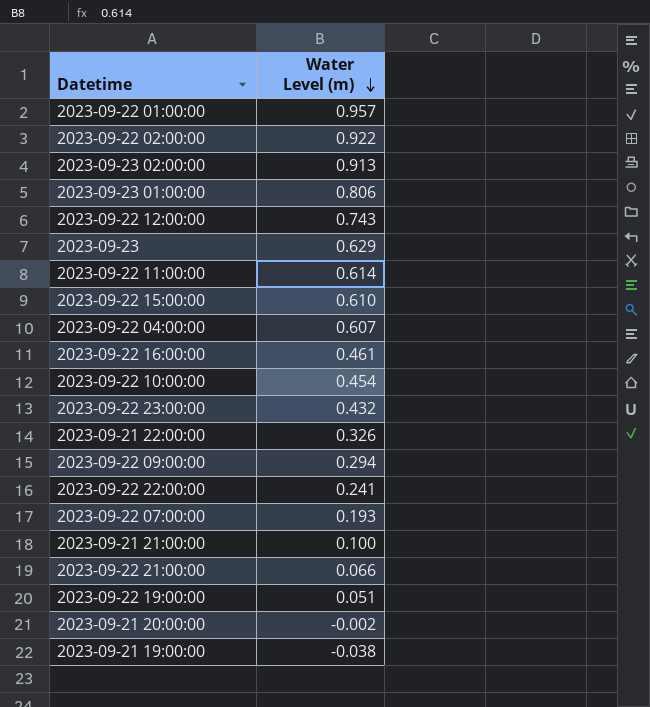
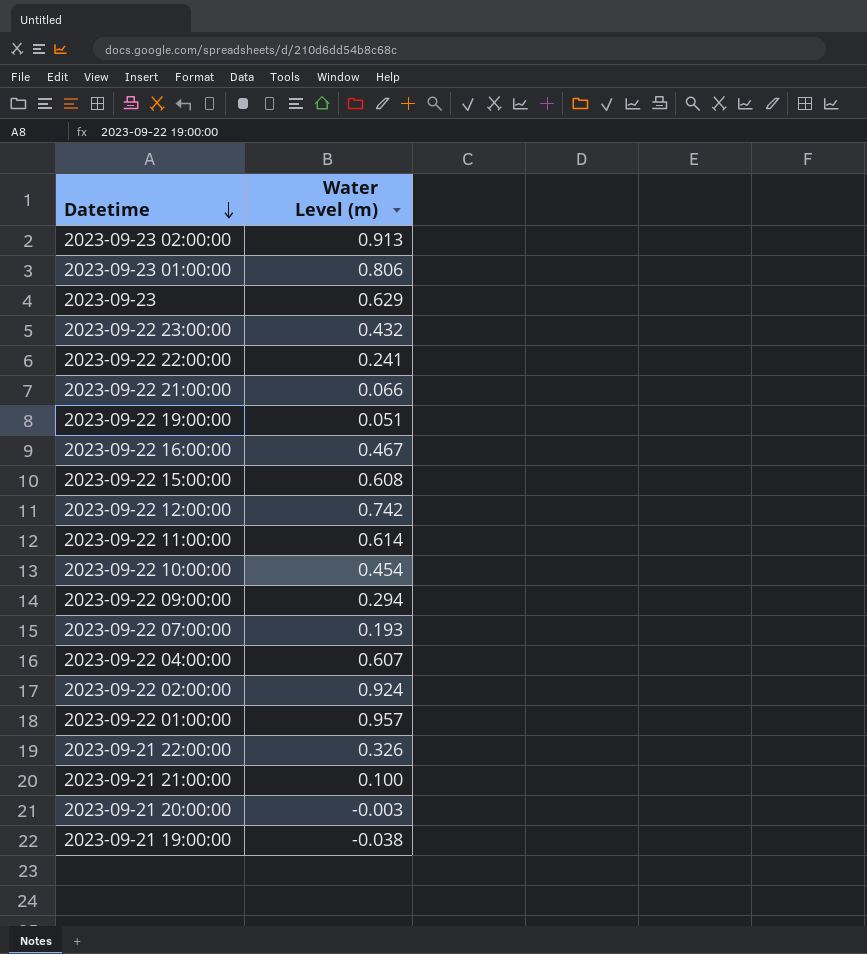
row order: Water Level (m) descending -> Datetime descending
2023-09-22 16:00:00 | Water Level (m): 0.461 -> 0.467
2023-09-22 15:00:00 | Water Level (m): 0.610 -> 0.608
2023-09-22 12:00:00 | Water Level (m): 0.743 -> 0.742
2023-09-22 02:00:00 | Water Level (m): 0.922 -> 0.924
2023-09-21 20:00:00 | Water Level (m): -0.002 -> -0.003

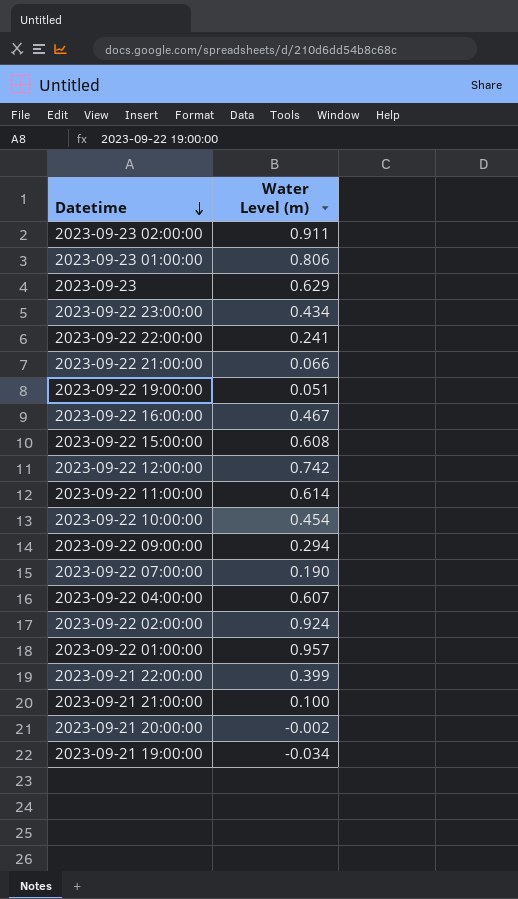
2023-09-23 02:00:00 | Water Level (m): 0.913 -> 0.911
2023-09-22 23:00:00 | Water Level (m): 0.432 -> 0.434
2023-09-22 07:00:00 | Water Level (m): 0.193 -> 0.190
2023-09-21 22:00:00 | Water Level (m): 0.326 -> 0.399
2023-09-21 20:00:00 | Water Level (m): -0.003 -> -0.002
2023-09-21 19:00:00 | Water Level (m): -0.038 -> -0.034

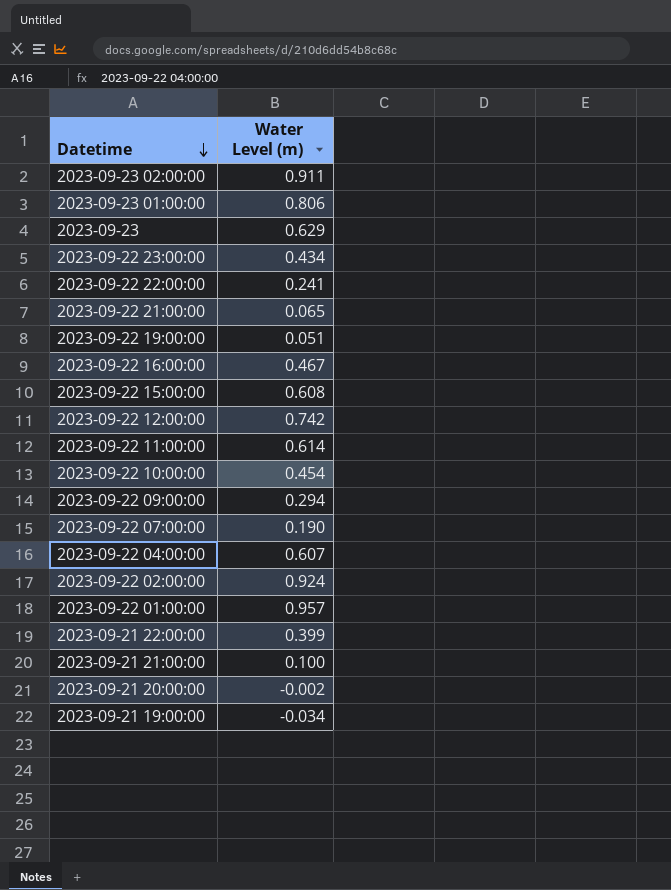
2023-09-22 21:00:00 | Water Level (m): 0.066 -> 0.065

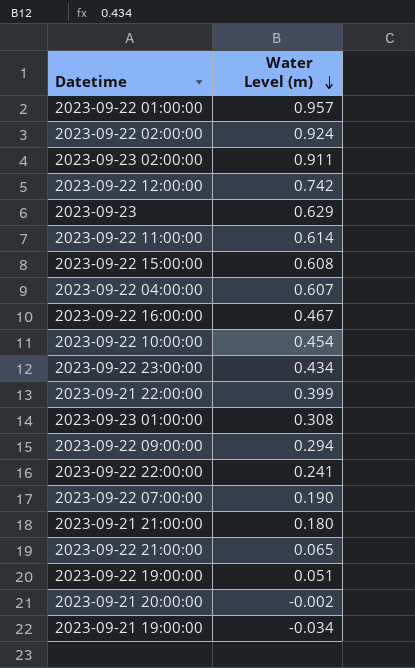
row order: Datetime descending -> Water Level (m) descending
2023-09-23 01:00:00 | Water Level (m): 0.806 -> 0.308
2023-09-21 21:00:00 | Water Level (m): 0.100 -> 0.180

